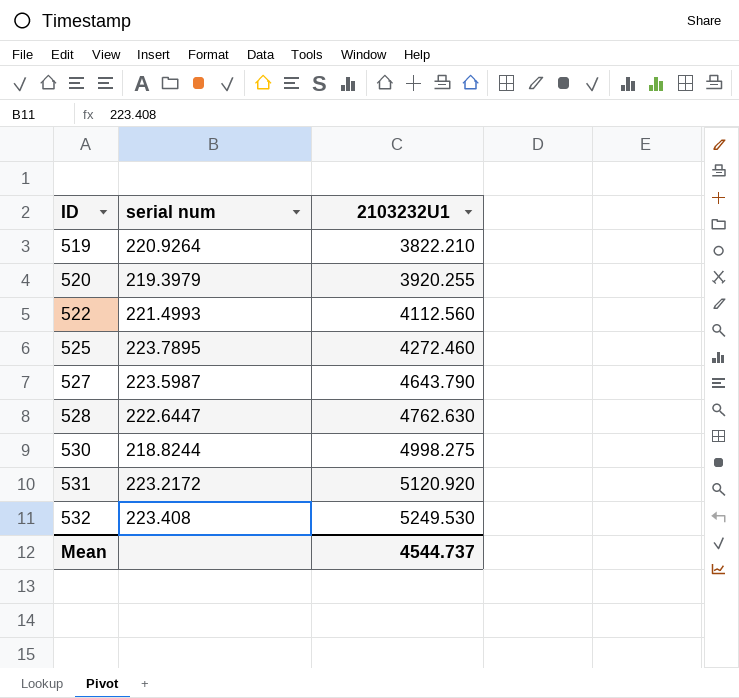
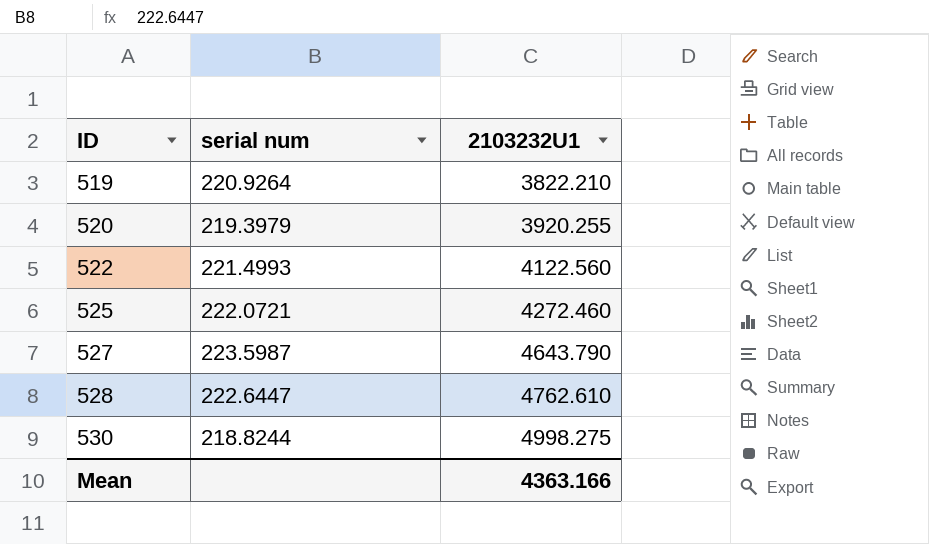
row 531: 223.2172 | 5120.920 -> none
row 532: 223.408 | 5249.530 -> none
522 | 2103232U1: 4112.560 -> 4122.560
525 | serial num: 223.7895 -> 222.0721
528 | 2103232U1: 4762.630 -> 4762.610
Mean | 2103232U1: 4544.737 -> 4363.166

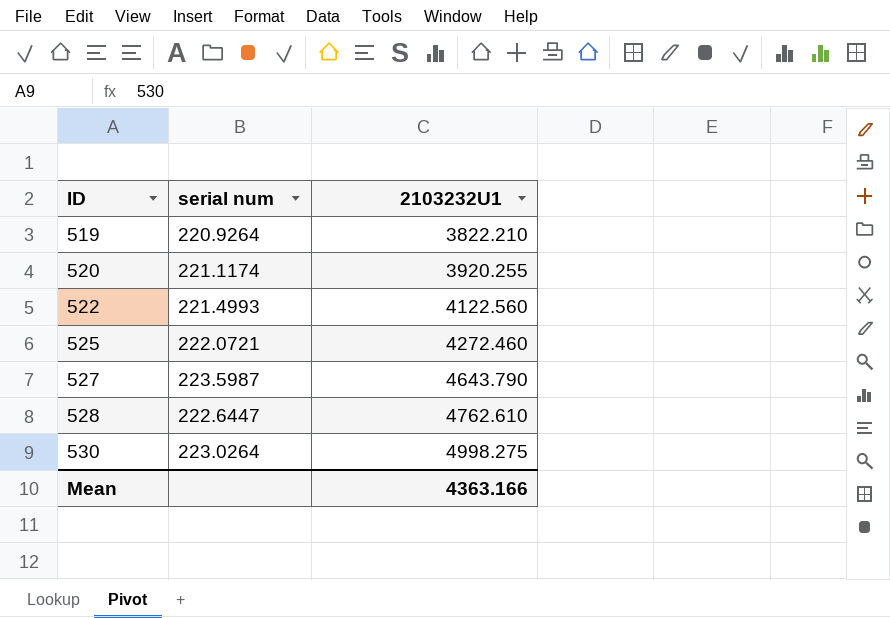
520 | serial num: 219.3979 -> 221.1174
530 | serial num: 218.8244 -> 223.0264

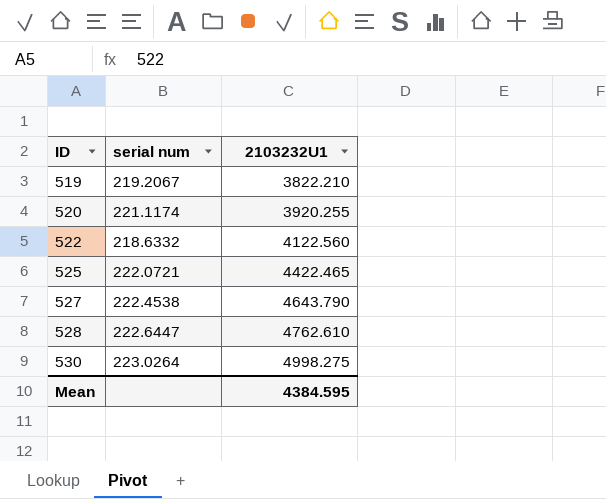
519 | serial num: 220.9264 -> 219.2067
522 | serial num: 221.4993 -> 218.6332
525 | 2103232U1: 4272.460 -> 4422.465
527 | serial num: 223.5987 -> 222.4538
Mean | 2103232U1: 4363.166 -> 4384.595

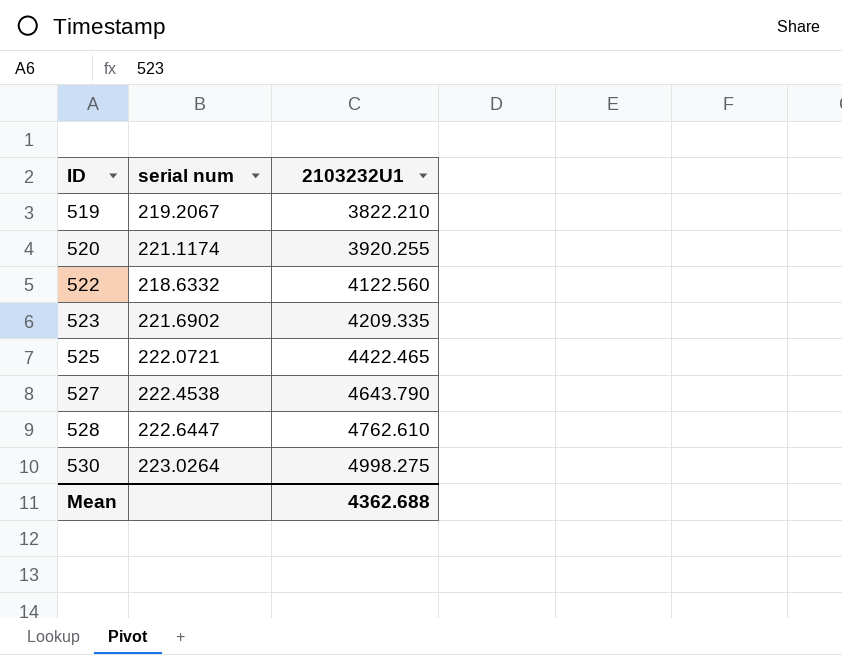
row 523: none -> 221.6902 | 4209.335
Mean | 2103232U1: 4384.595 -> 4362.688

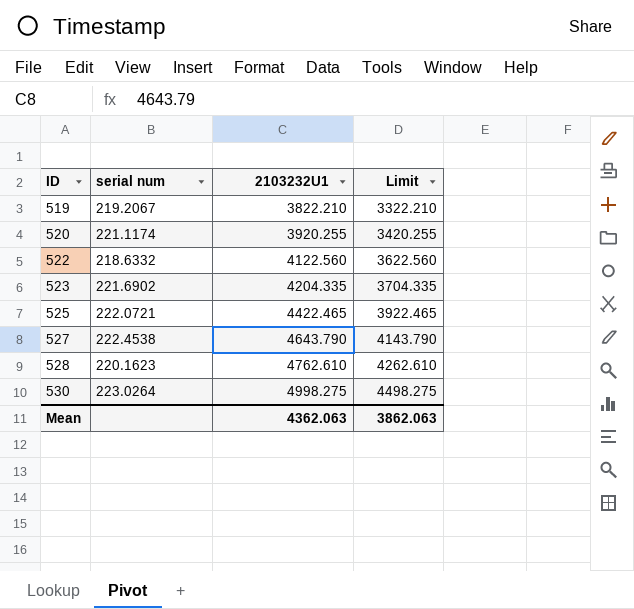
column Limit | formula: none -> [2103232U1] - 500
523 | 2103232U1: 4209.335 -> 4204.335
528 | serial num: 222.6447 -> 220.1623
Mean | 2103232U1: 4362.688 -> 4362.063

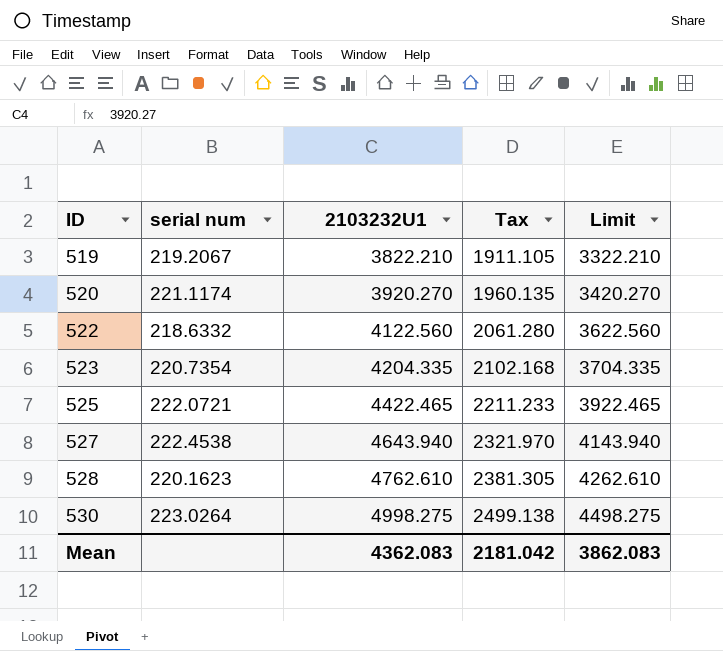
column Tax | formula: none -> [2103232U1] * 0.5
520 | 2103232U1: 3920.255 -> 3920.270
520 | Limit: 3420.255 -> 3420.270
523 | serial num: 221.6902 -> 220.7354
527 | 2103232U1: 4643.790 -> 4643.940
527 | Limit: 4143.790 -> 4143.940
Mean | 2103232U1: 4362.063 -> 4362.083
Mean | Limit: 3862.063 -> 3862.083

